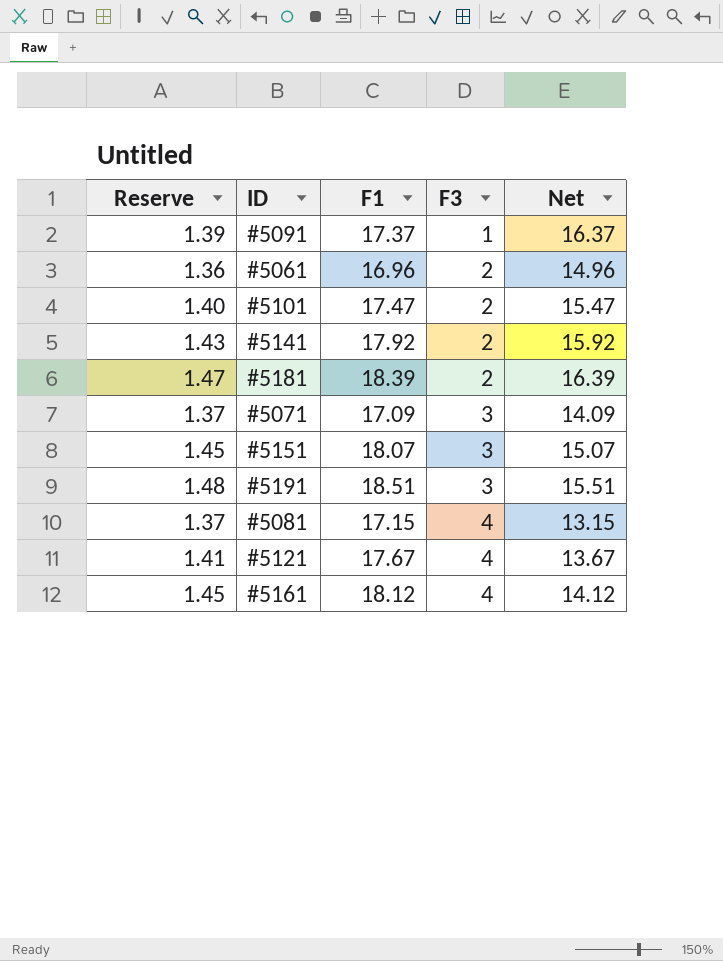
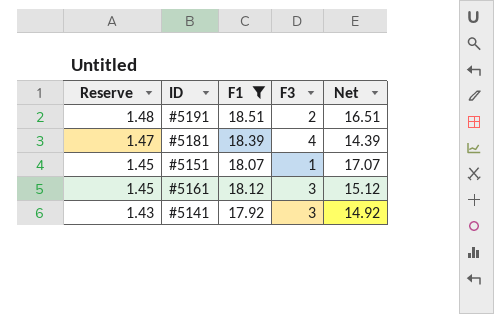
filter: none -> F1 >= 17.92
row order: F3 ascending -> Reserve descending
#5191 | F3: 3 -> 2
#5191 | Net: 15.51 -> 16.51
#5181 | F3: 2 -> 4
#5181 | Net: 16.39 -> 14.39
#5151 | F3: 3 -> 1
#5151 | Net: 15.07 -> 17.07
#5161 | F3: 4 -> 3
#5161 | Net: 14.12 -> 15.12
#5141 | F3: 2 -> 3
#5141 | Net: 15.92 -> 14.92

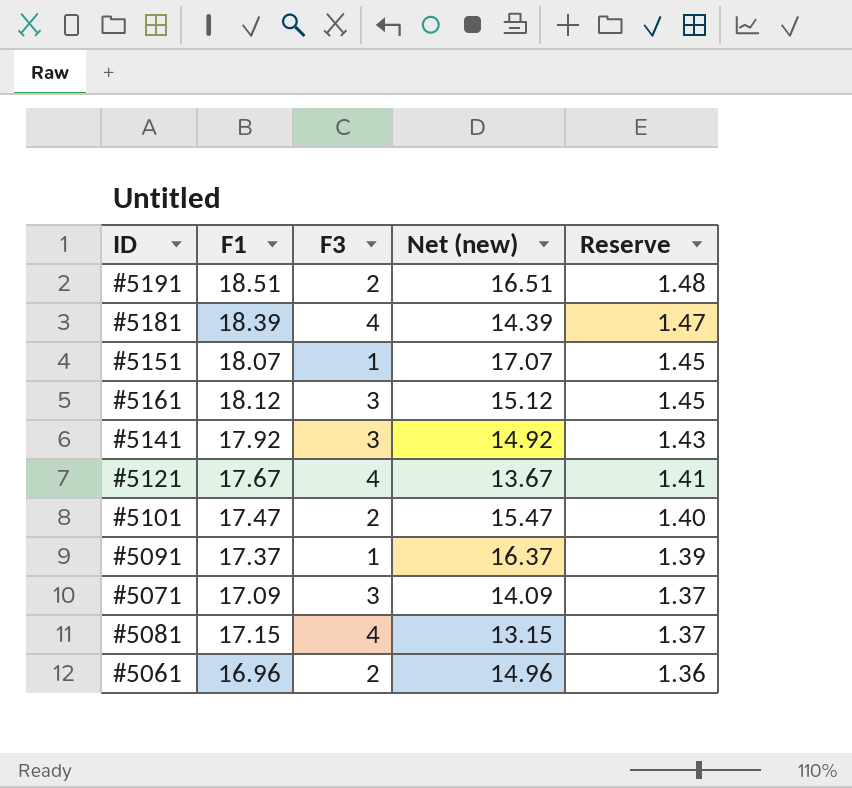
filter: F1 >= 17.92 -> none
column name: Net -> Net (new)
column Reserve | position: 1 -> 5

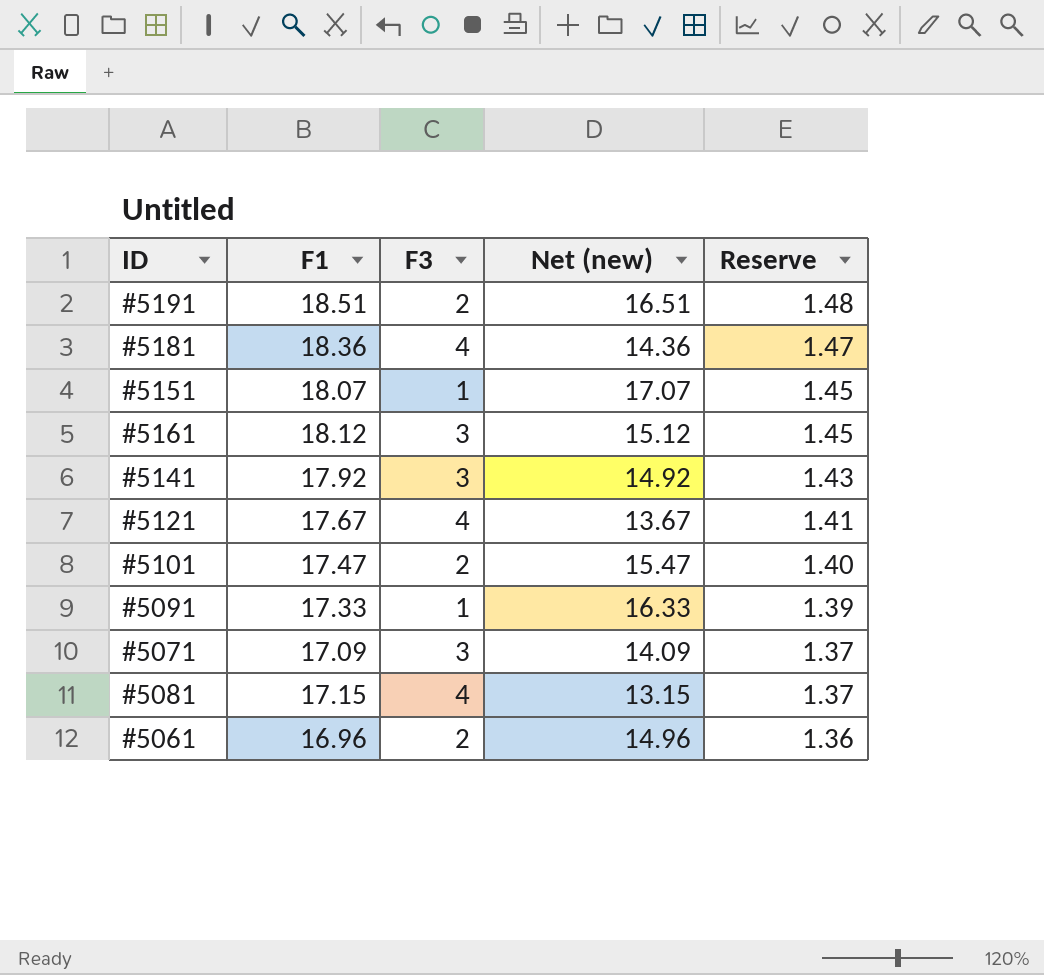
#5181 | F1: 18.39 -> 18.36
#5181 | Net (new): 14.39 -> 14.36
#5091 | F1: 17.37 -> 17.33
#5091 | Net (new): 16.37 -> 16.33

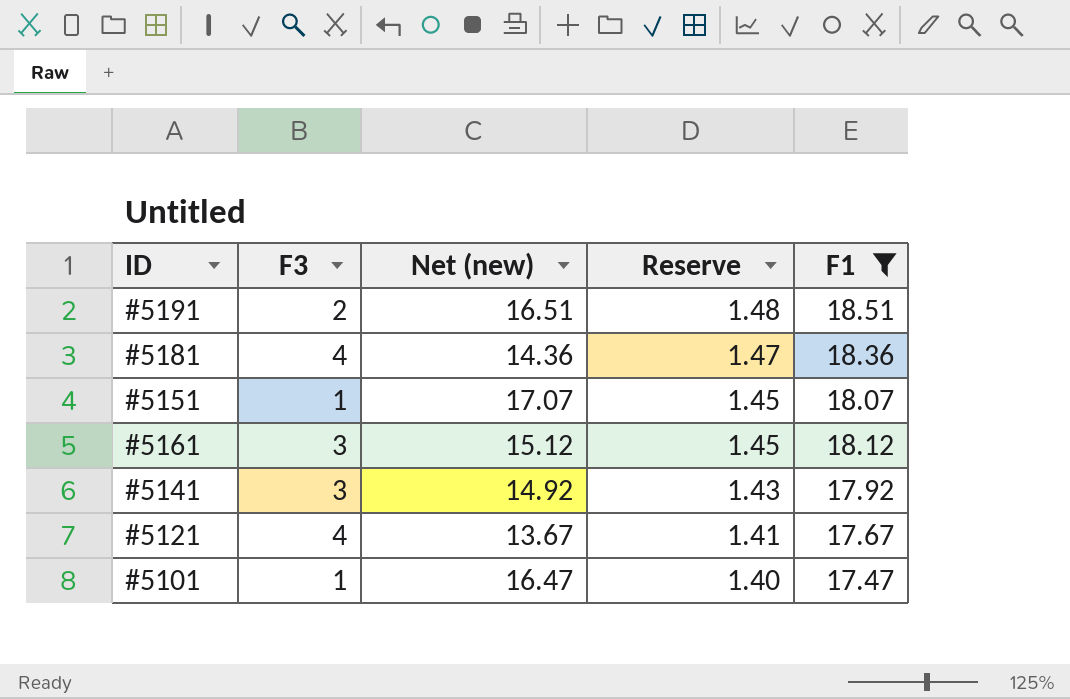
filter: none -> F1 >= 17.47
column F1 | position: 2 -> 5
#5101 | F3: 2 -> 1
#5101 | Net (new): 15.47 -> 16.47

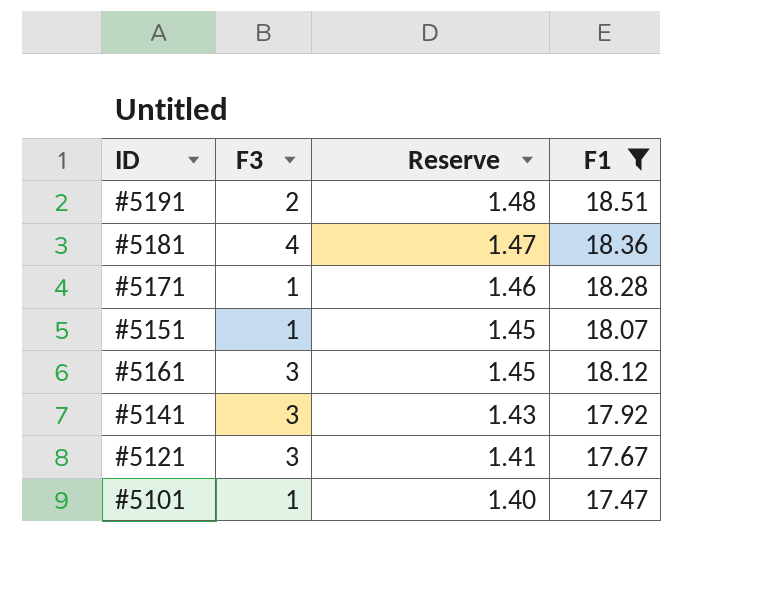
column Net (new) | formula: [F1] - [F3] -> none
row #5171: none -> 1 | 1.46 | 18.28
#5121 | F3: 4 -> 3

